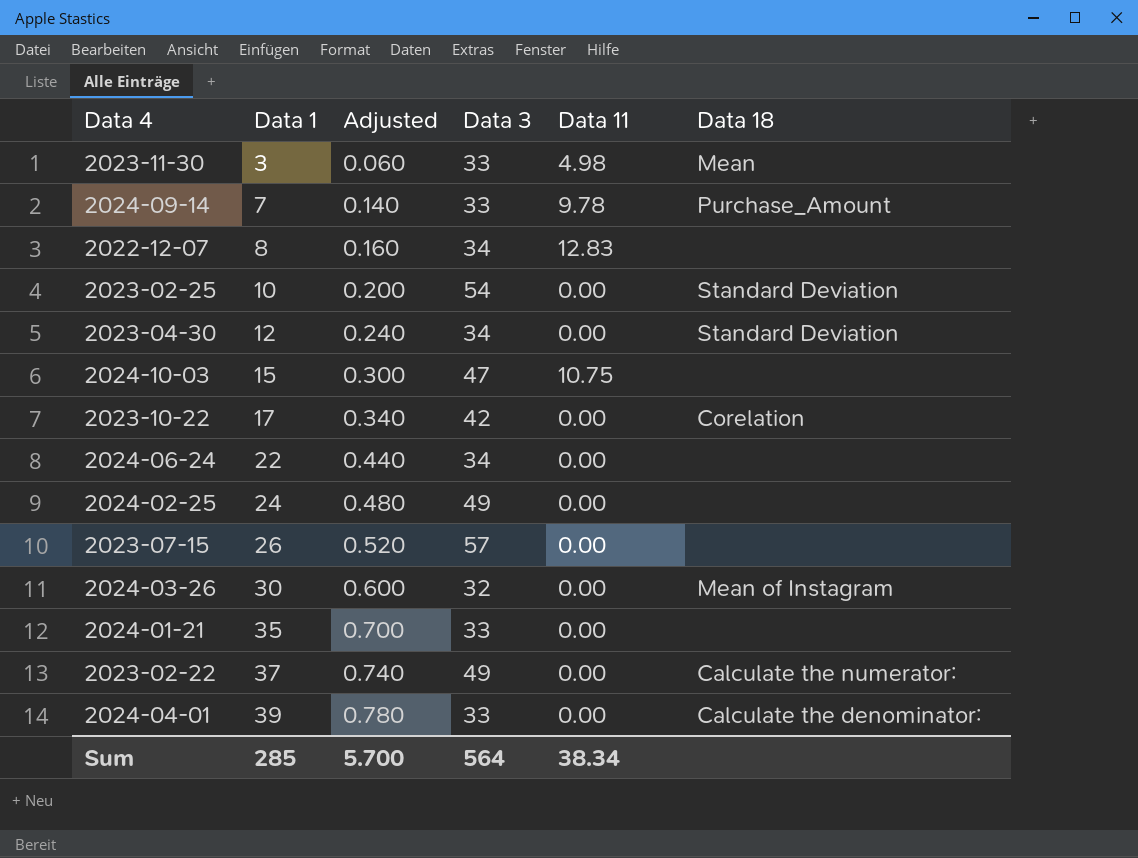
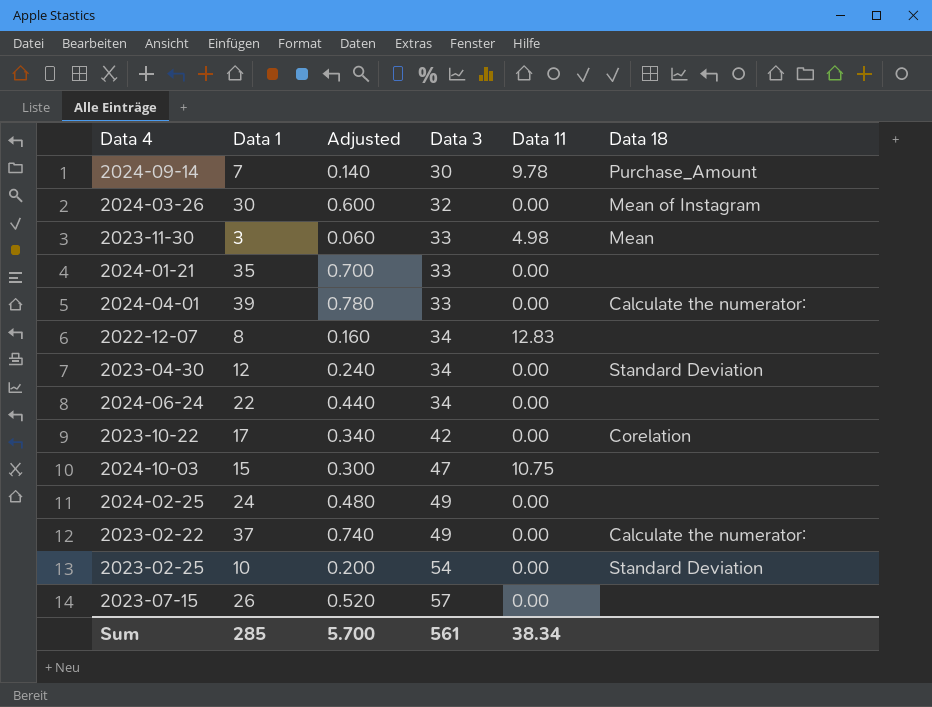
row order: Data 1 ascending -> Data 3 ascending
2024-09-14 | Data 3: 33 -> 30
2024-04-01 | Data 18: Calculate the denominator: -> Calculate the numerator:
Sum | Data 3: 564 -> 561

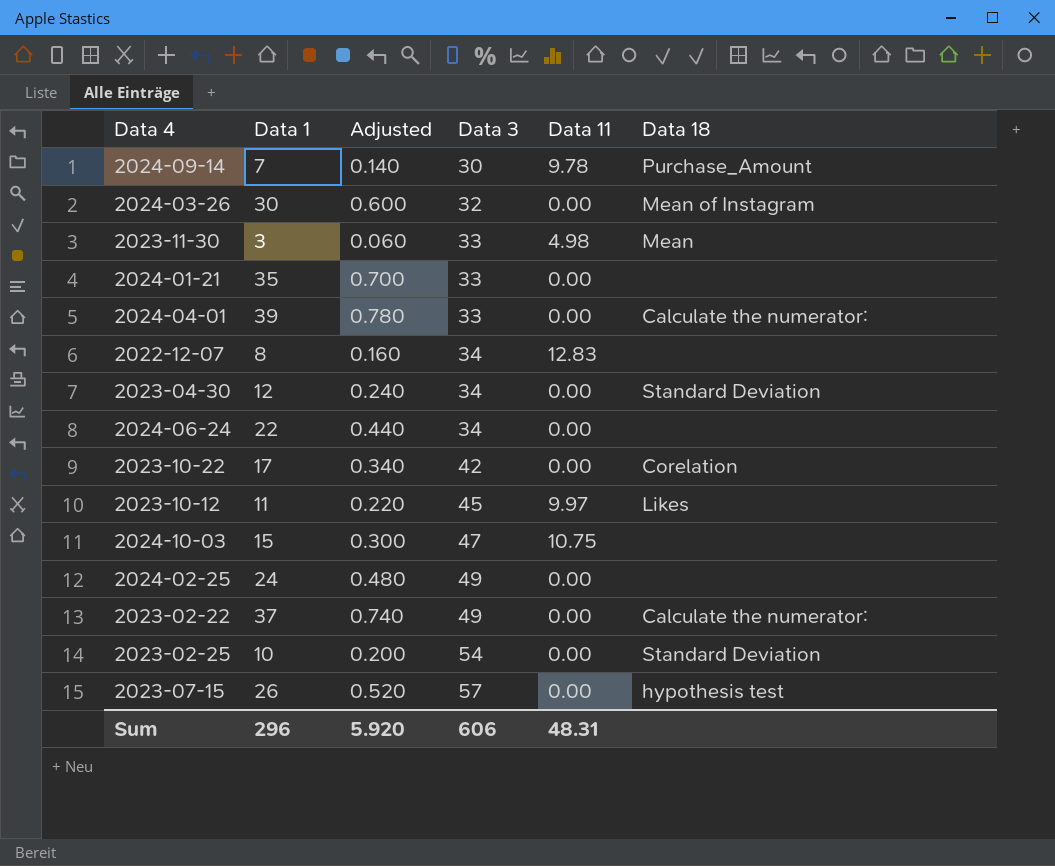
row 2023-10-12: none -> 11 | 0.220 | 45 | 9.97 | Likes
2023-07-15 | Data 18: none -> hypothesis test
Sum | Data 1: 285 -> 296
Sum | Adjusted: 5.700 -> 5.920
Sum | Data 3: 561 -> 606
Sum | Data 11: 38.34 -> 48.31

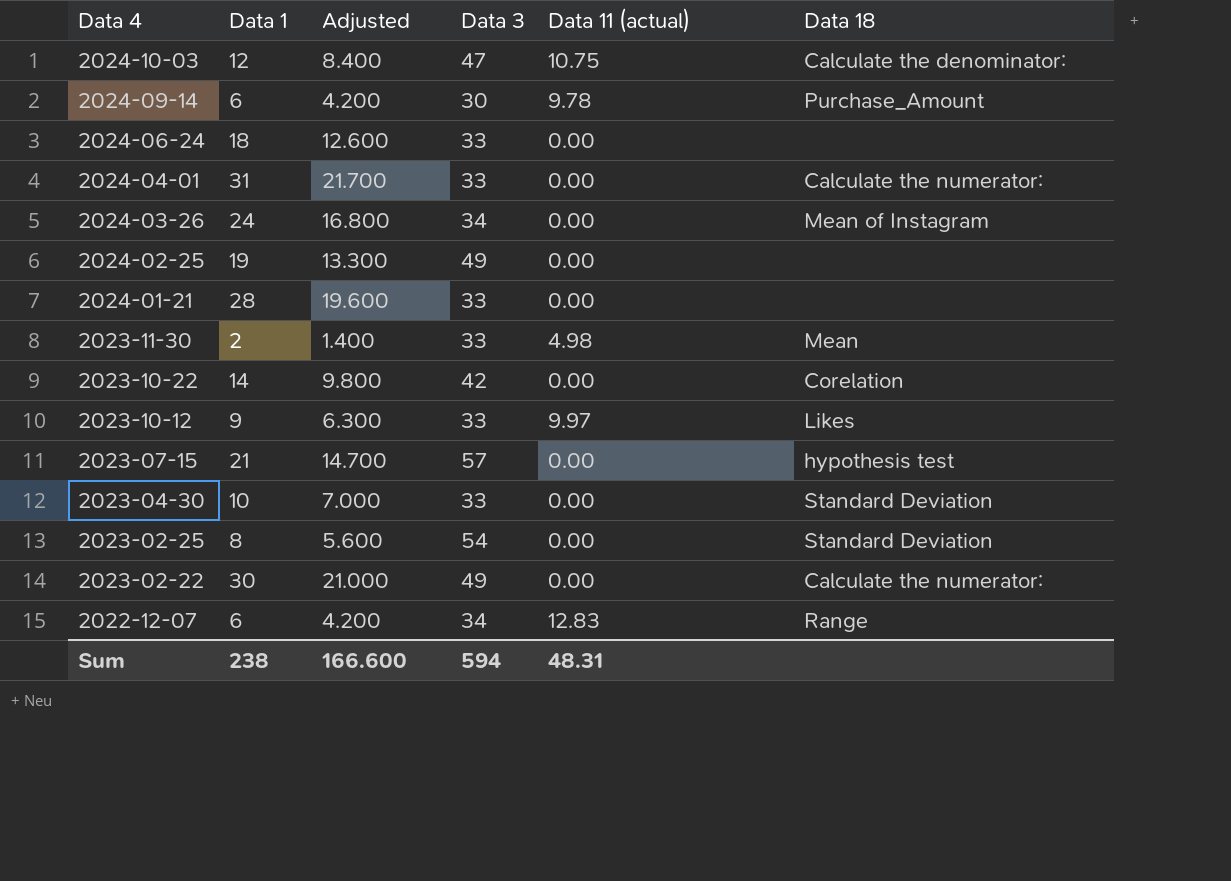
row order: Data 3 ascending -> Data 4 descending
column Adjusted | formula: [Data 1] * 0.02 -> [Data 1] * 0.7
column name: Data 11 -> Data 11 (actual)
2024-10-03 | Data 1: 15 -> 12
2024-10-03 | Data 18: none -> Calculate the denominator:
2024-09-14 | Data 1: 7 -> 6
2024-06-24 | Data 1: 22 -> 18
2024-06-24 | Data 3: 34 -> 33
2024-04-01 | Data 1: 39 -> 31
2024-03-26 | Data 1: 30 -> 24
2024-03-26 | Data 3: 32 -> 34
2024-02-25 | Data 1: 24 -> 19
2024-01-21 | Data 1: 35 -> 28
2023-11-30 | Data 1: 3 -> 2
2023-10-22 | Data 1: 17 -> 14
2023-10-12 | Data 1: 11 -> 9
2023-10-12 | Data 3: 45 -> 33
2023-07-15 | Data 1: 26 -> 21
2023-04-30 | Data 1: 12 -> 10
2023-04-30 | Data 3: 34 -> 33
2023-02-25 | Data 1: 10 -> 8
2023-02-22 | Data 1: 37 -> 30
2022-12-07 | Data 1: 8 -> 6
2022-12-07 | Data 18: none -> Range
Sum | Data 1: 296 -> 238
Sum | Adjusted: 5.920 -> 166.600
Sum | Data 3: 606 -> 594

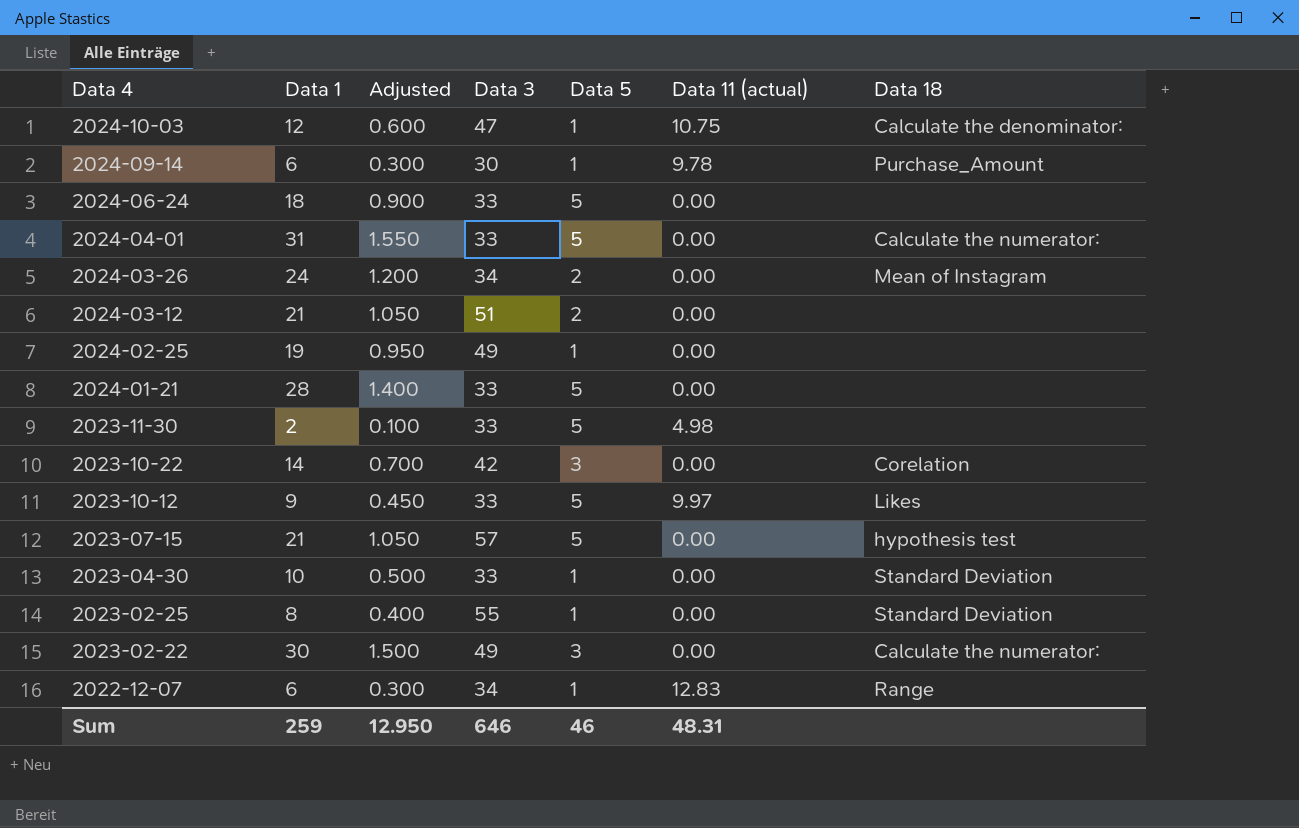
column Adjusted | formula: [Data 1] * 0.7 -> [Data 1] * 0.05
column Data 5 | position: none -> 5
row 2024-03-12: none -> 21 | 1.050 | 51 | 2 | 0.00 | none
2023-11-30 | Data 18: Mean -> none
2023-02-25 | Data 3: 54 -> 55
Sum | Data 1: 238 -> 259
Sum | Adjusted: 166.600 -> 12.950
Sum | Data 3: 594 -> 646

